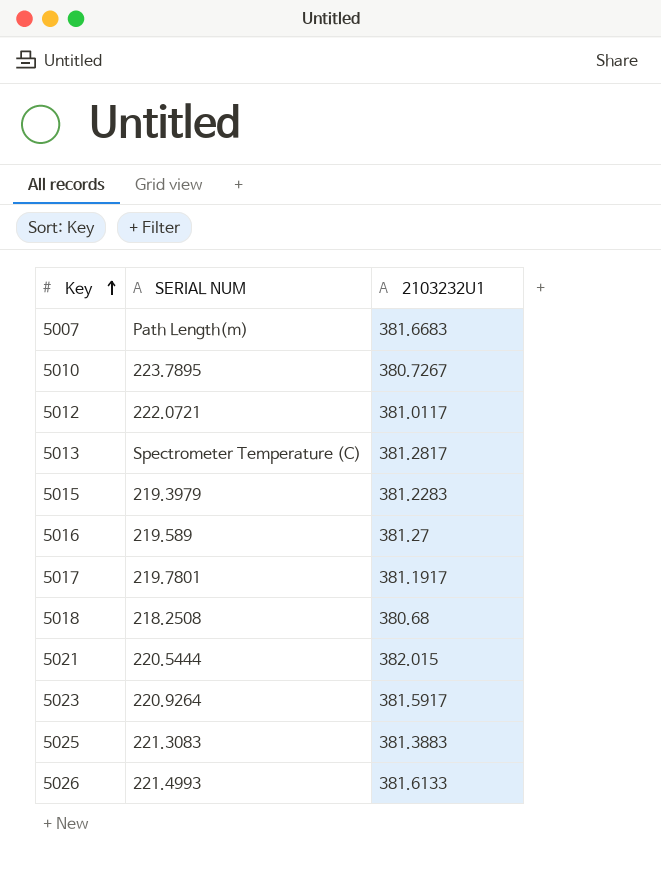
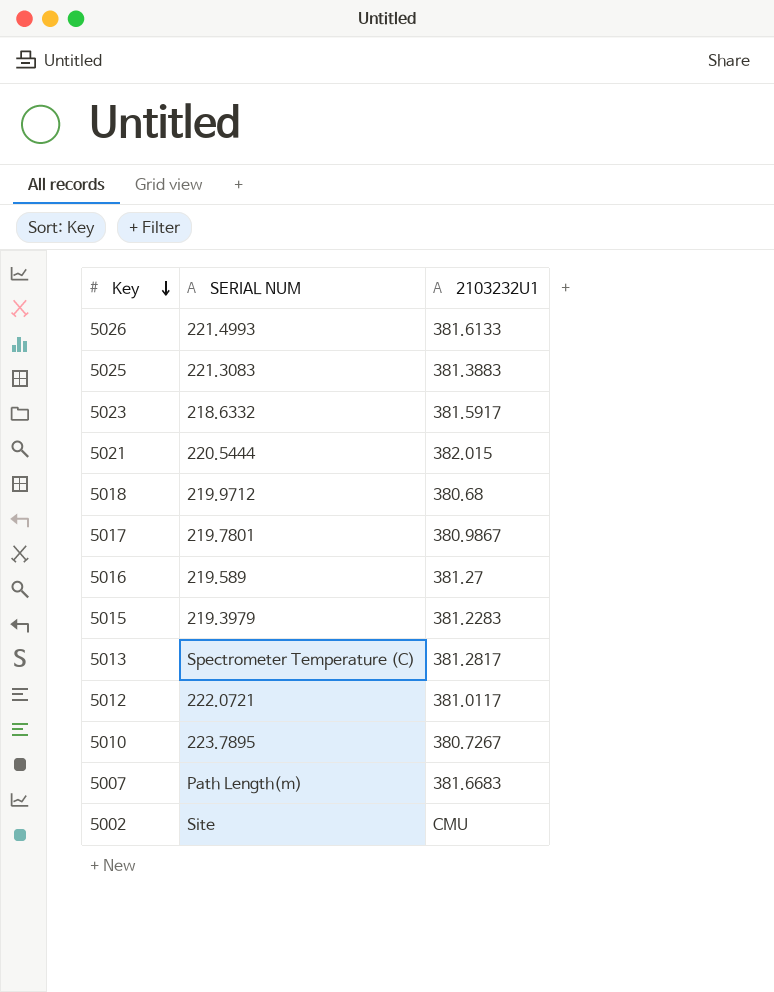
row order: Key ascending -> Key descending
5023 | SERIAL NUM: 220.9264 -> 218.6332
5018 | SERIAL NUM: 218.2508 -> 219.9712
5017 | 2103232U1: 381.1917 -> 380.9867
row 5002: none -> Site | CMU

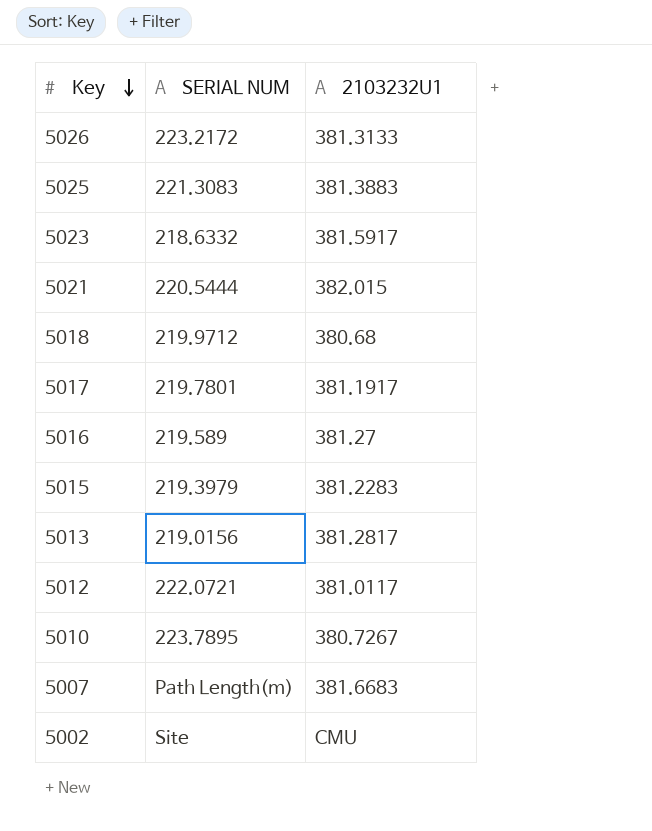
5026 | SERIAL NUM: 221.4993 -> 223.2172
5026 | 2103232U1: 381.6133 -> 381.3133
5017 | 2103232U1: 380.9867 -> 381.1917
5013 | SERIAL NUM: Spectrometer Temperature (C) -> 219.0156

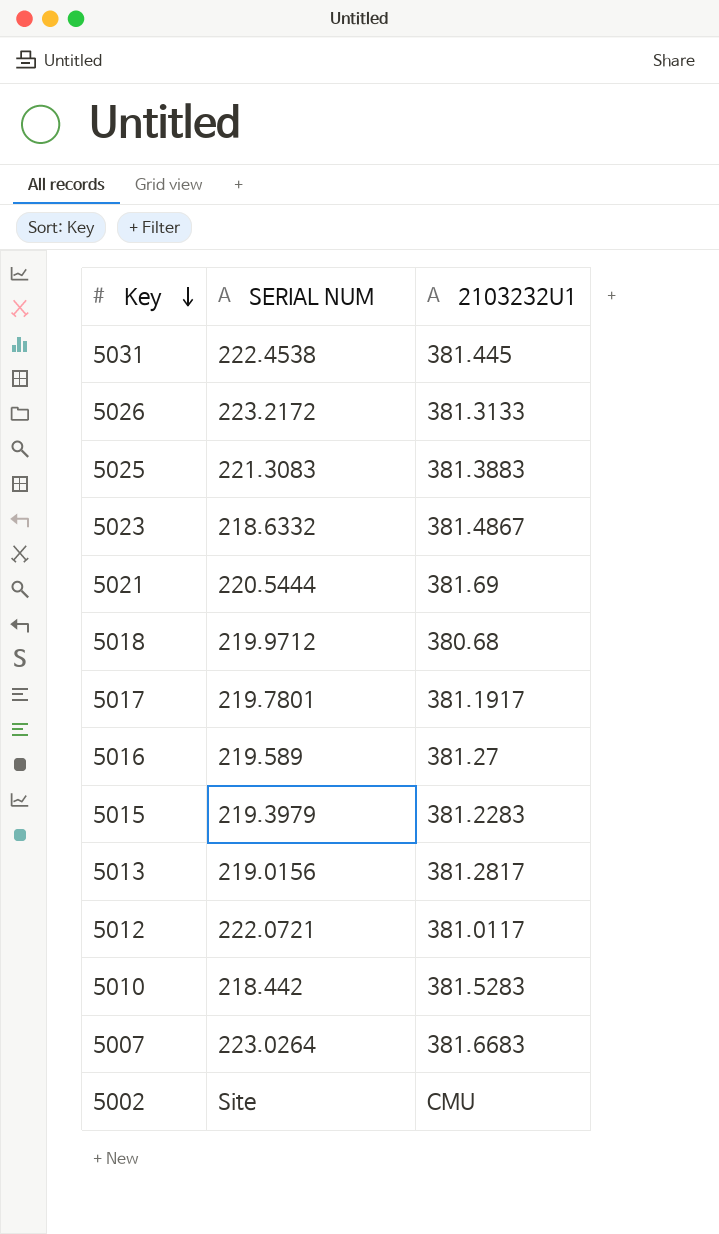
row 5031: none -> 222.4538 | 381.445
5023 | 2103232U1: 381.5917 -> 381.4867
5021 | 2103232U1: 382.015 -> 381.69
5010 | SERIAL NUM: 223.7895 -> 218.442
5010 | 2103232U1: 380.7267 -> 381.5283
5007 | SERIAL NUM: Path Length(m) -> 223.0264

